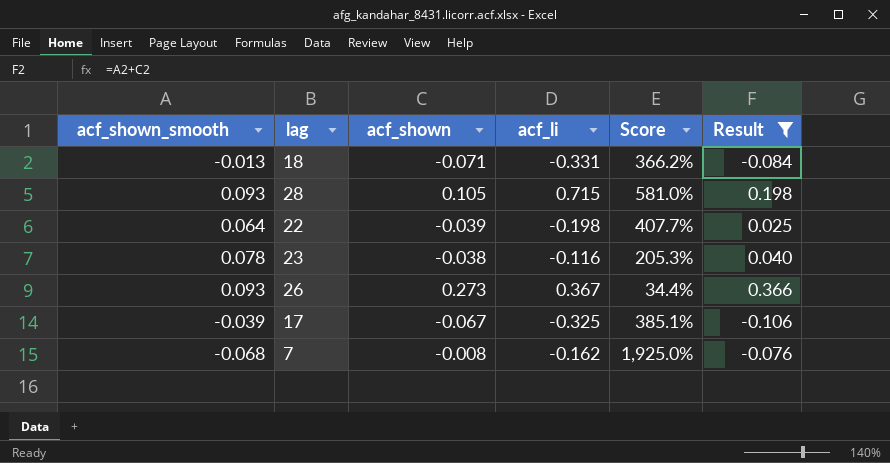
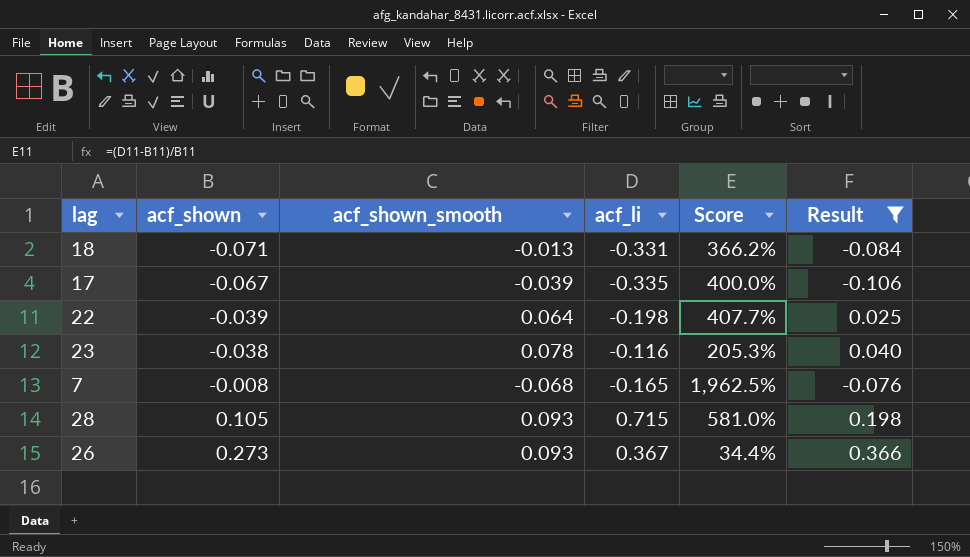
row order: none -> acf_shown ascending
column acf_shown_smooth | position: 1 -> 3
17 | acf_li: -0.325 -> -0.335
17 | Score: 385.1% -> 400.0%
7 | acf_li: -0.162 -> -0.165
7 | Score: 1,925.0% -> 1,962.5%

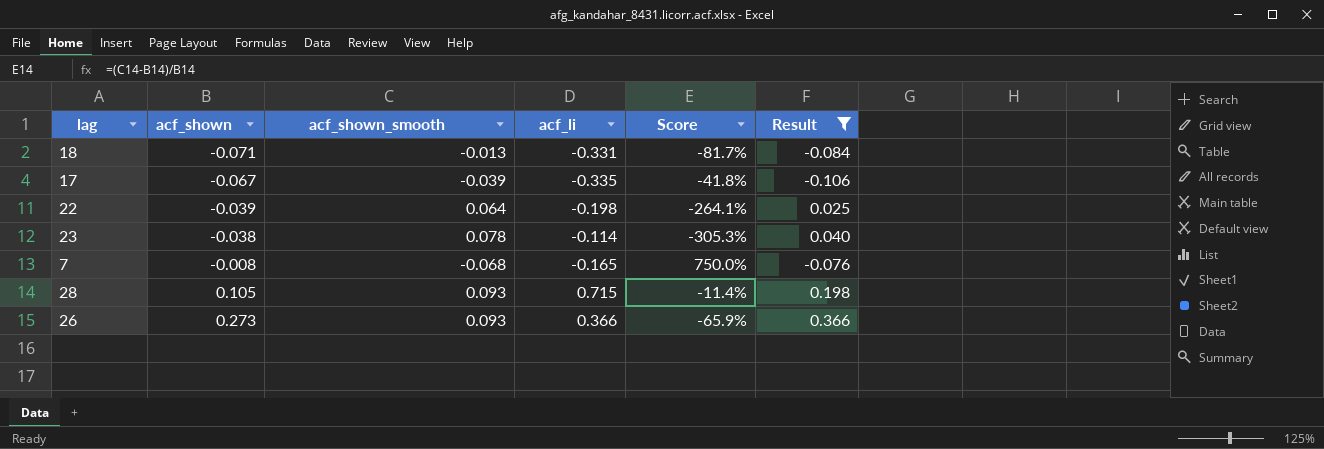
column Score | formula: ([acf_li] - [acf_shown]) / [acf_shown] -> ([acf_shown_smooth] - [acf_shown]) / [acf_shown]
23 | acf_li: -0.116 -> -0.114
26 | acf_li: 0.367 -> 0.366

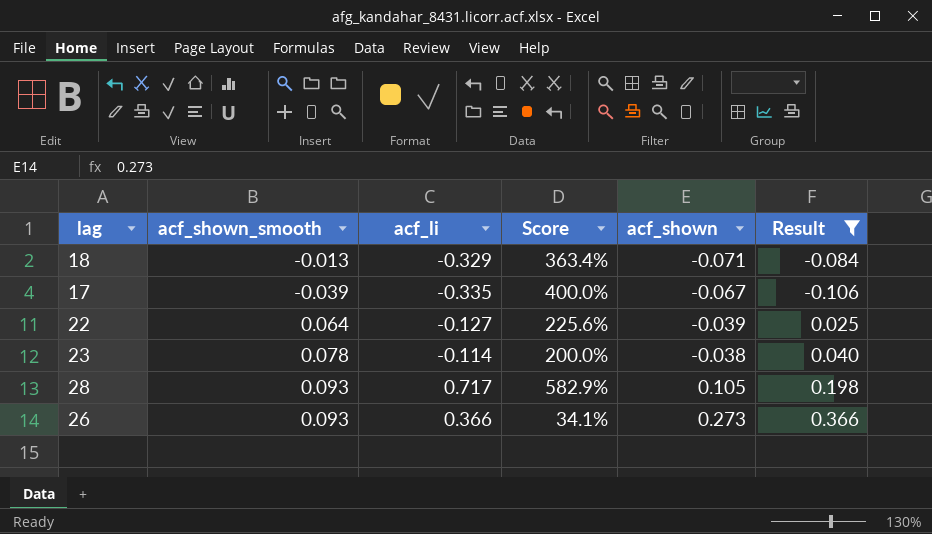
column Score | formula: ([acf_shown_smooth] - [acf_shown]) / [acf_shown] -> ([acf_li] - [acf_shown]) / [acf_shown]
column acf_shown | position: 2 -> 5
row 7: -0.008 | -0.068 | -0.165 | 750.0% | -0.076 -> none
18 | acf_li: -0.331 -> -0.329
22 | acf_li: -0.198 -> -0.127
28 | acf_li: 0.715 -> 0.717

